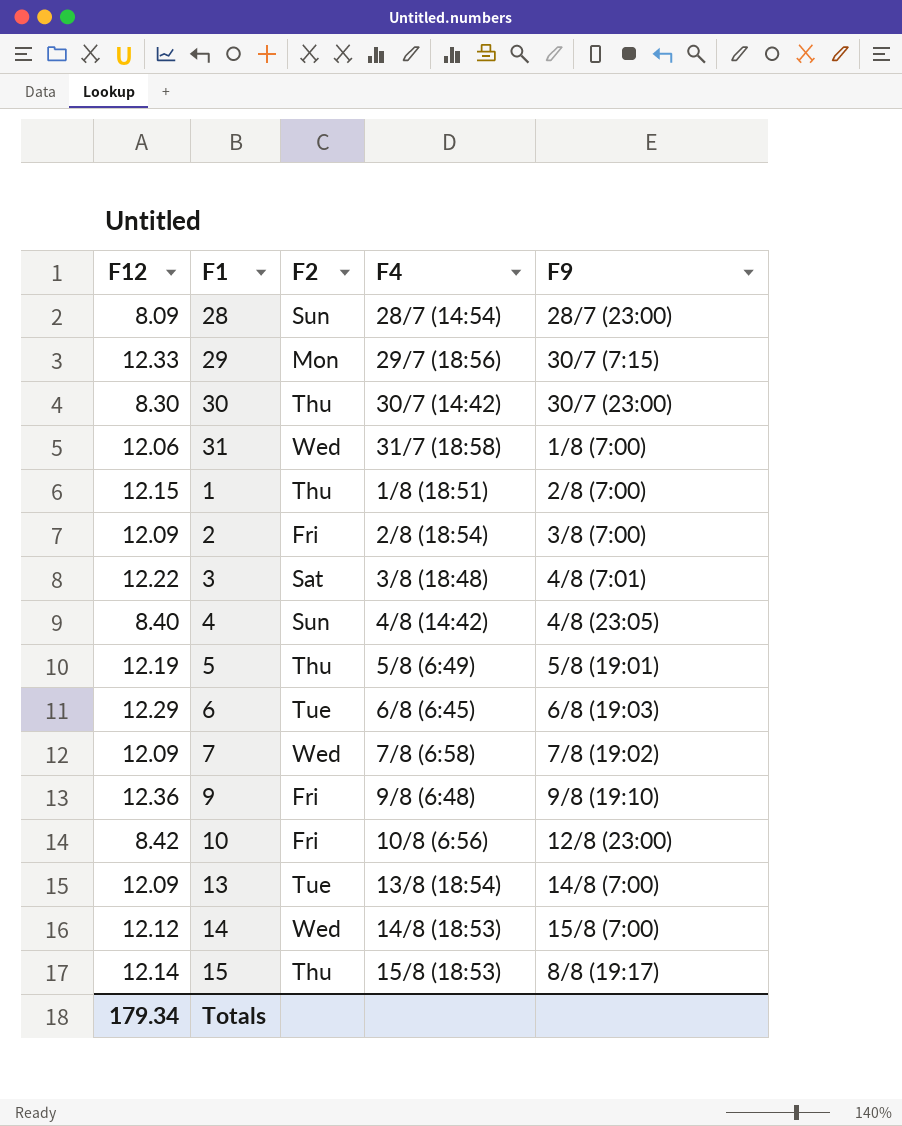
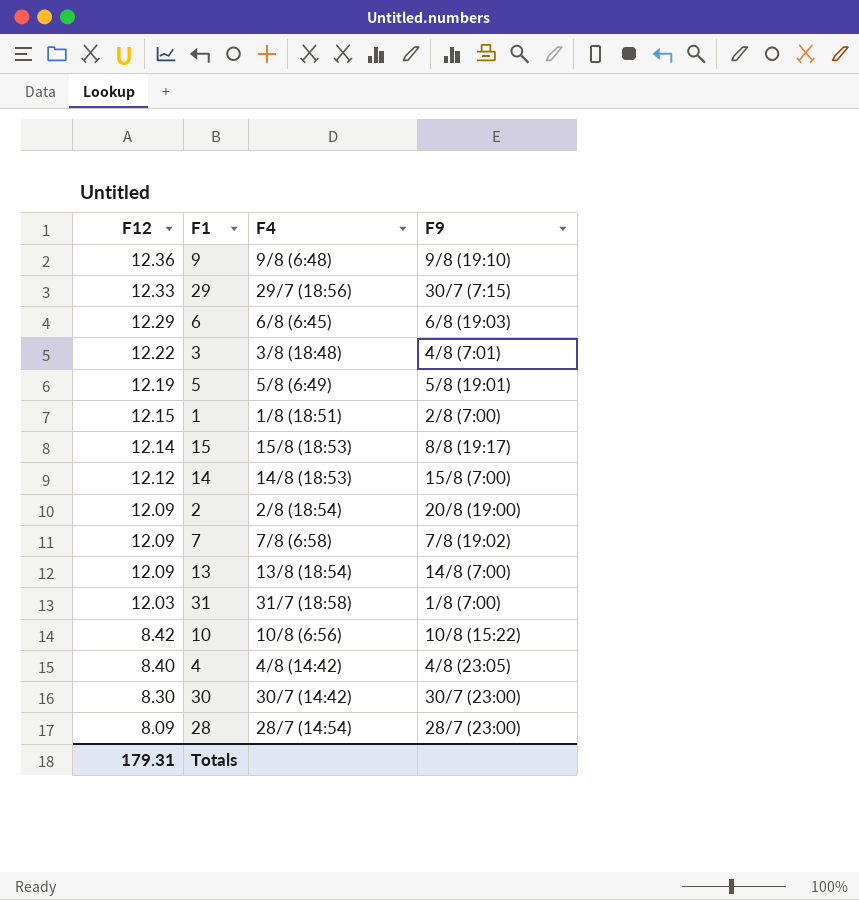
row order: none -> F12 descending
column F2 | position: 3 -> none
2 | F9: 3/8 (7:00) -> 20/8 (19:00)
31 | F12: 12.06 -> 12.03
10 | F9: 12/8 (23:00) -> 10/8 (15:22)
Totals | F12: 179.34 -> 179.31

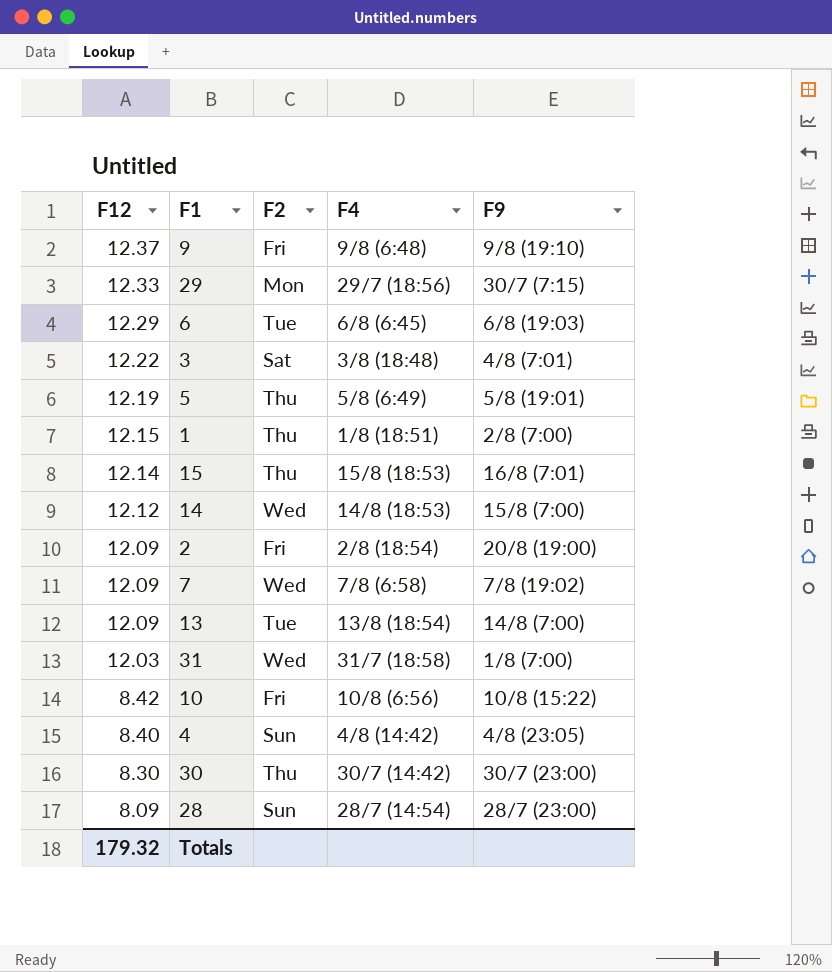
column F2 | position: none -> 3
9 | F12: 12.36 -> 12.37
15 | F9: 8/8 (19:17) -> 16/8 (7:01)
Totals | F12: 179.31 -> 179.32

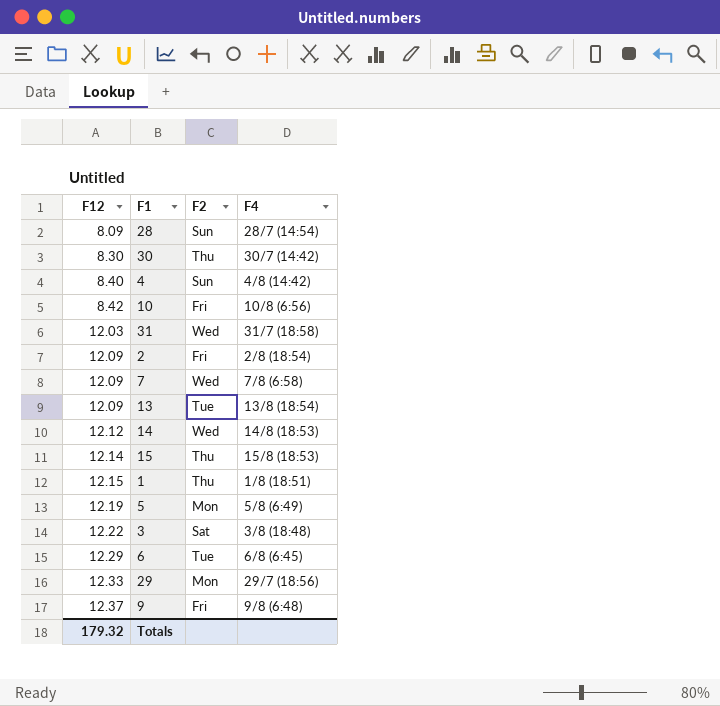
row order: F12 descending -> F12 ascending
column F9 | position: 5 -> none
5 | F2: Thu -> Mon

